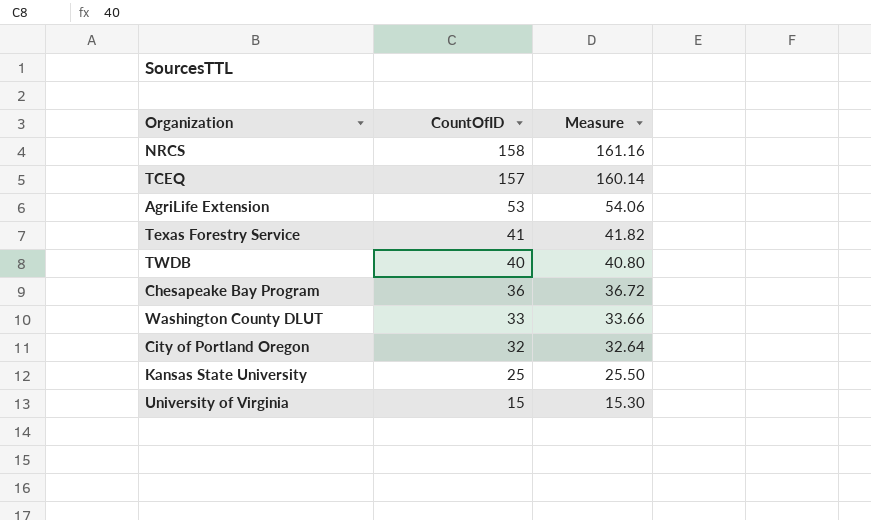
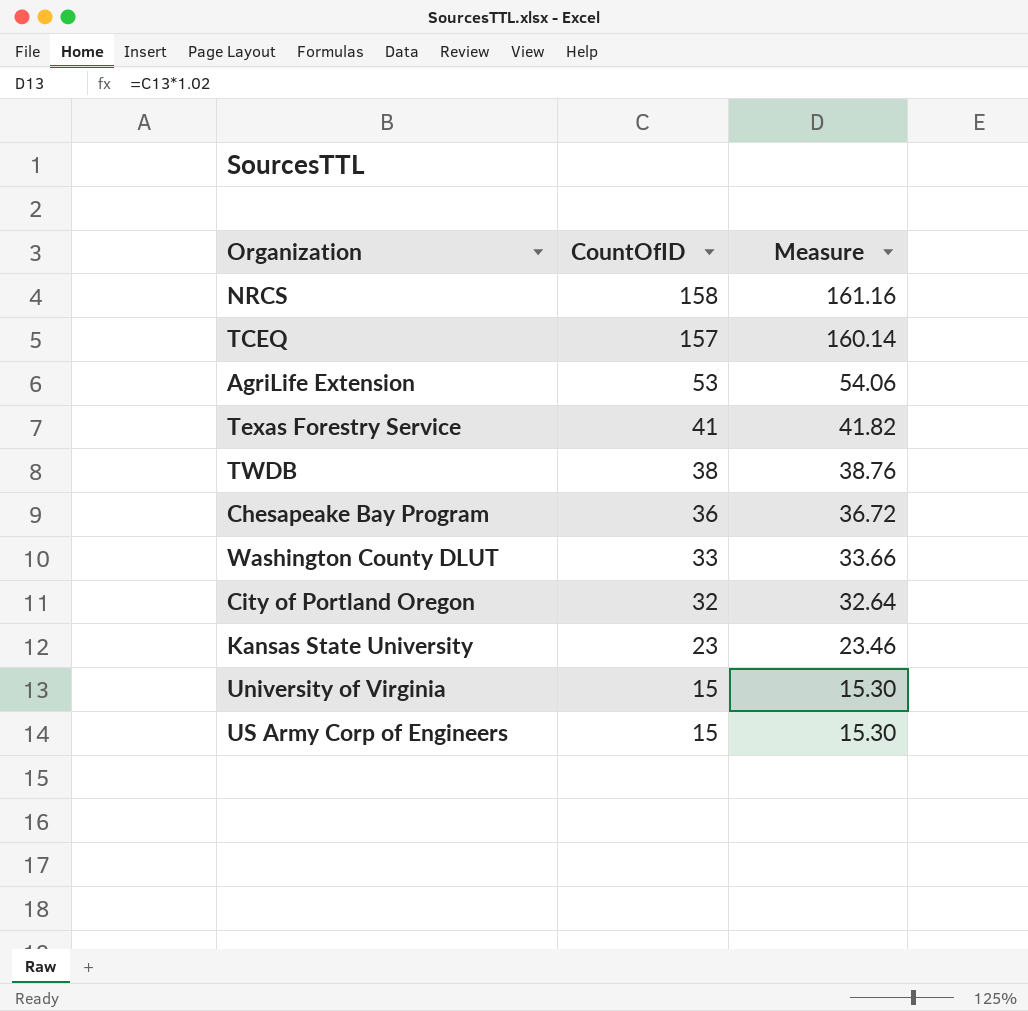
TWDB | CountOfID: 40 -> 38
TWDB | Measure: 40.80 -> 38.76
Kansas State University | CountOfID: 25 -> 23
Kansas State University | Measure: 25.50 -> 23.46
row US Army Corp of Engineers: none -> 15 | 15.30

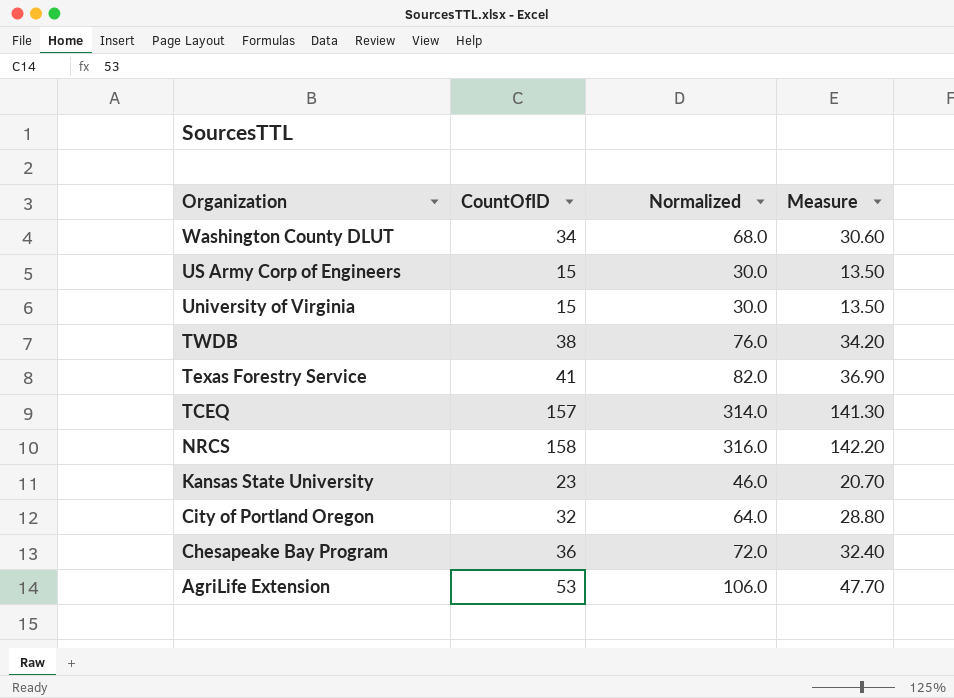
row order: CountOfID descending -> Organization descending
column Normalized | formula: none -> [CountOfID] * 2
column Measure | formula: [CountOfID] * 1.02 -> [CountOfID] * 0.9
Washington County DLUT | CountOfID: 33 -> 34

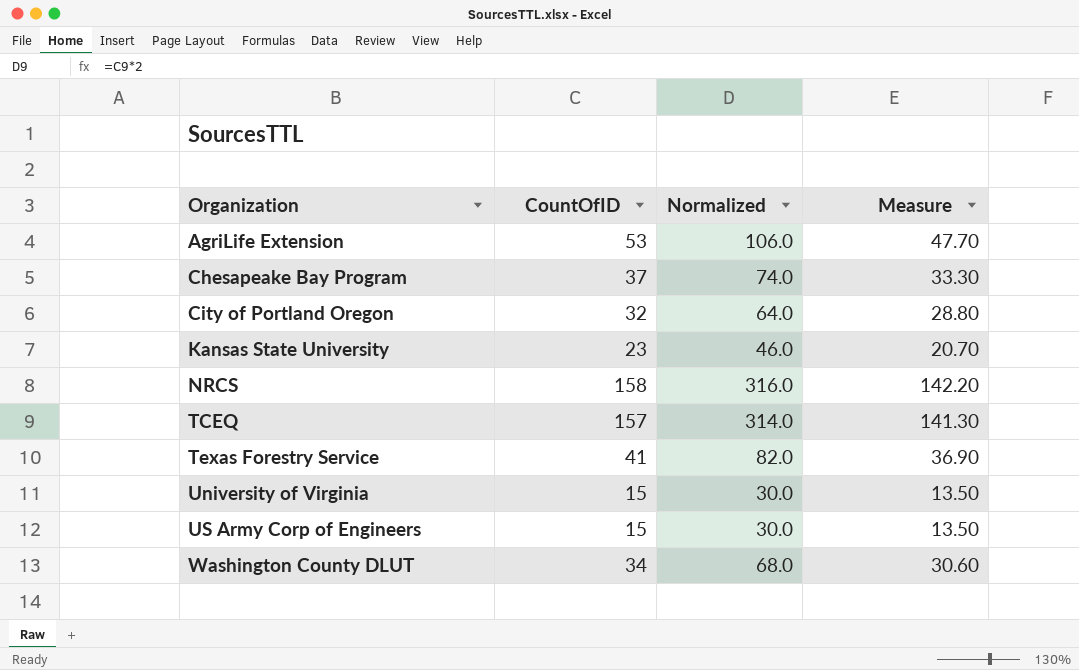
row order: Organization descending -> Organization ascending
row TWDB: 38 | 76.0 | 34.20 -> none
Chesapeake Bay Program | CountOfID: 36 -> 37
Chesapeake Bay Program | Normalized: 72.0 -> 74.0
Chesapeake Bay Program | Measure: 32.40 -> 33.30

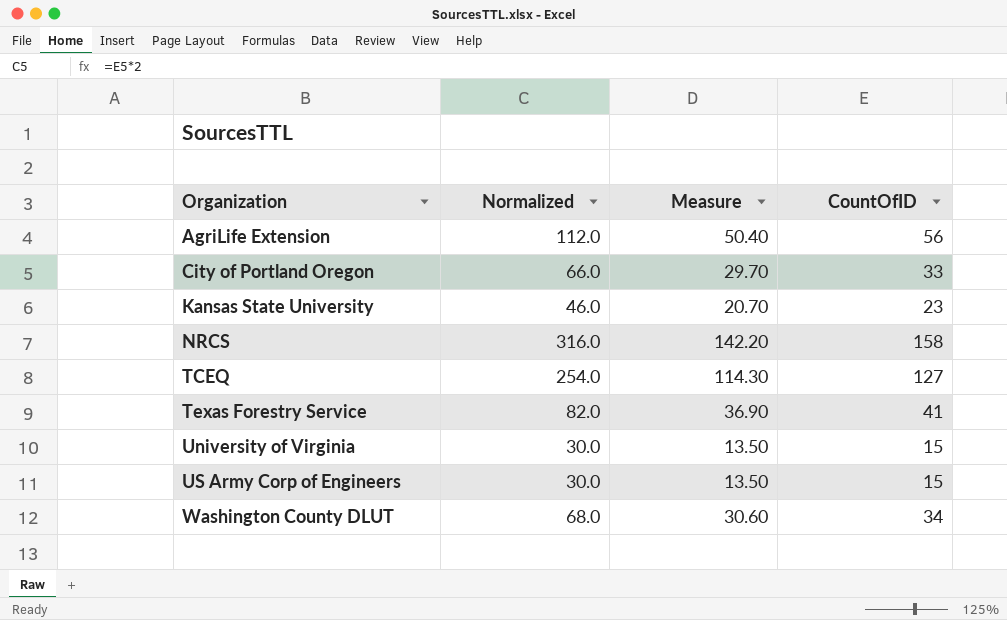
column CountOfID | position: 2 -> 4
row Chesapeake Bay Program: 37 | 74.0 | 33.30 -> none
AgriLife Extension | Normalized: 106.0 -> 112.0
AgriLife Extension | Measure: 47.70 -> 50.40
AgriLife Extension | CountOfID: 53 -> 56
City of Portland Oregon | Normalized: 64.0 -> 66.0
City of Portland Oregon | Measure: 28.80 -> 29.70
City of Portland Oregon | CountOfID: 32 -> 33
TCEQ | Normalized: 314.0 -> 254.0
TCEQ | Measure: 141.30 -> 114.30
TCEQ | CountOfID: 157 -> 127

